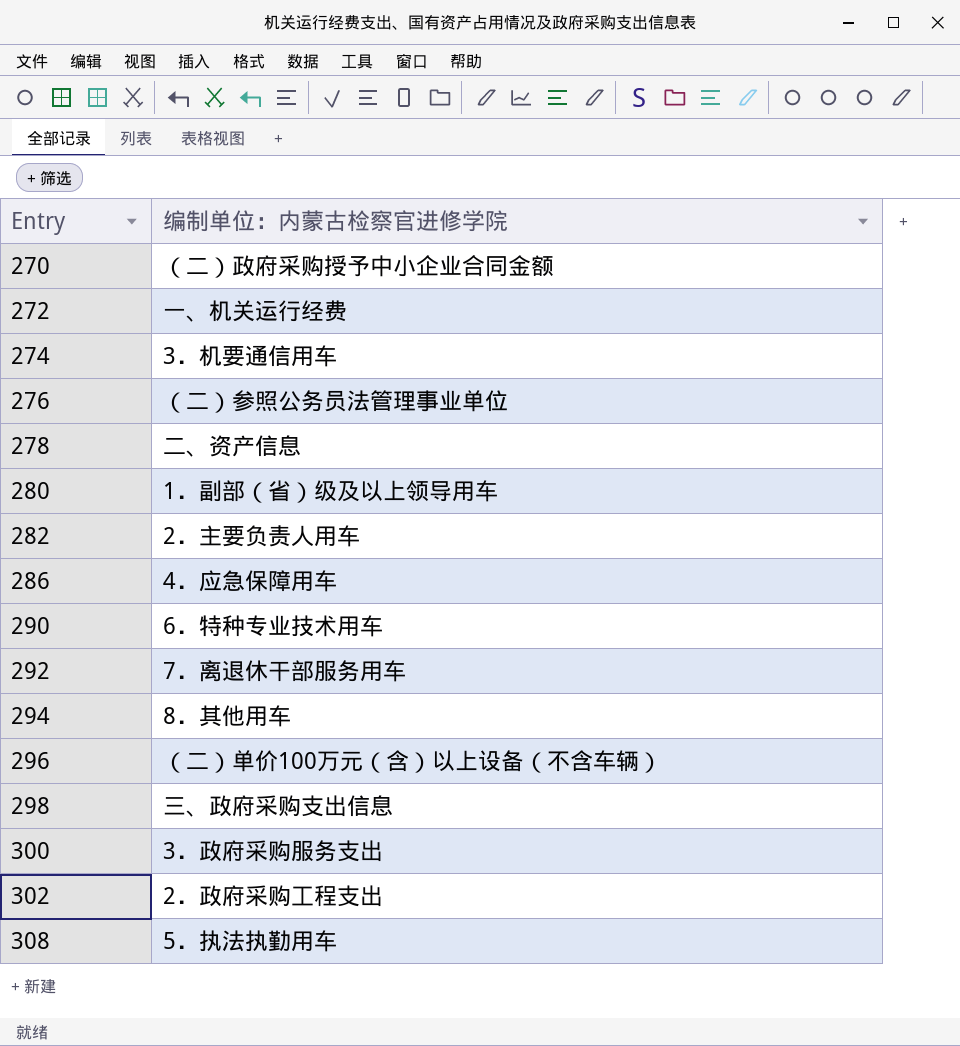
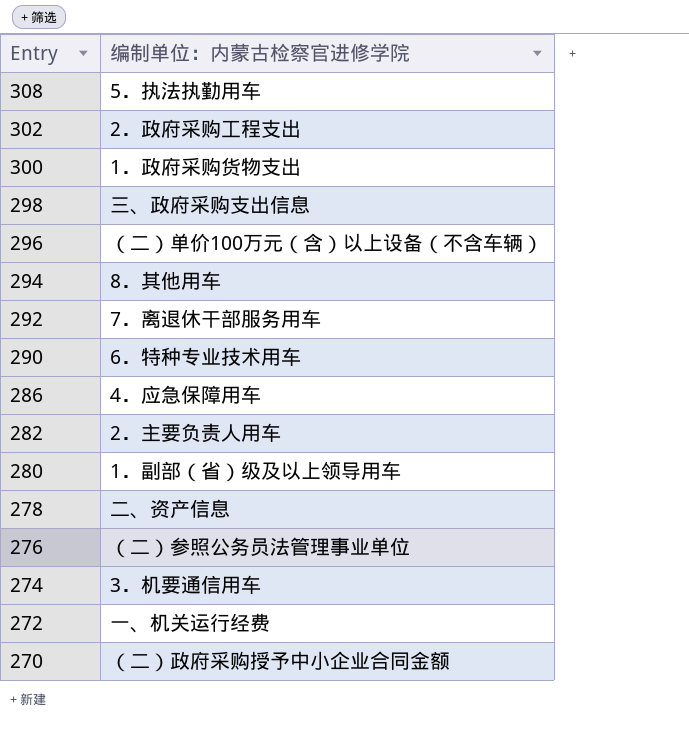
row order: Entry ascending -> Entry descending
300 | 编制单位：内蒙古检察官进修学院: 3．政府采购服务支出 -> 1．政府采购货物支出

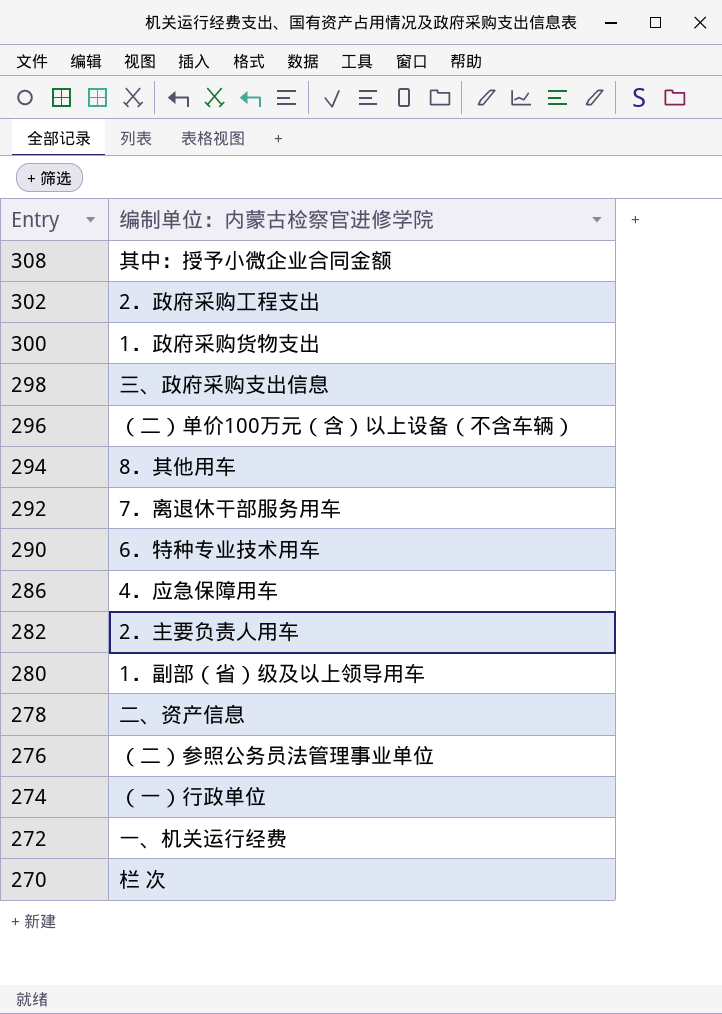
308 | 编制单位：内蒙古检察官进修学院: 5．执法执勤用车 -> 其中：授予小微企业合同金额
274 | 编制单位：内蒙古检察官进修学院: 3．机要通信用车 -> （一）行政单位
270 | 编制单位：内蒙古检察官进修学院: （二）政府采购授予中小企业合同金额 -> 栏 次

